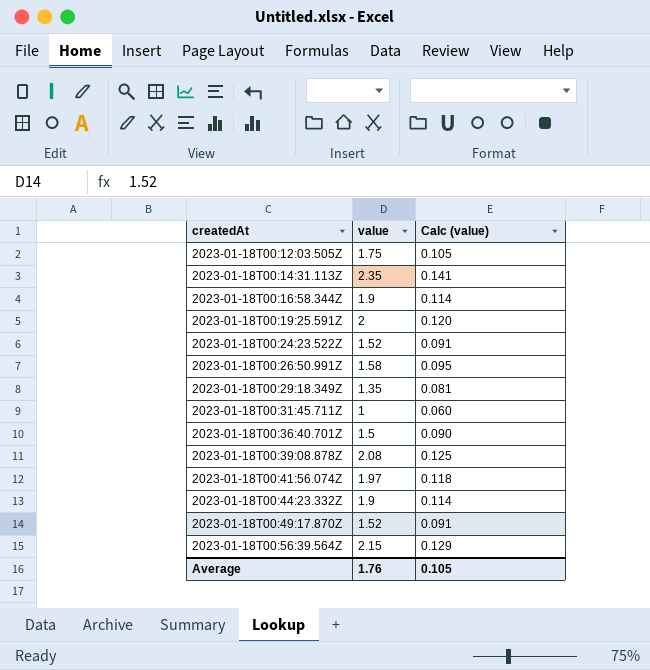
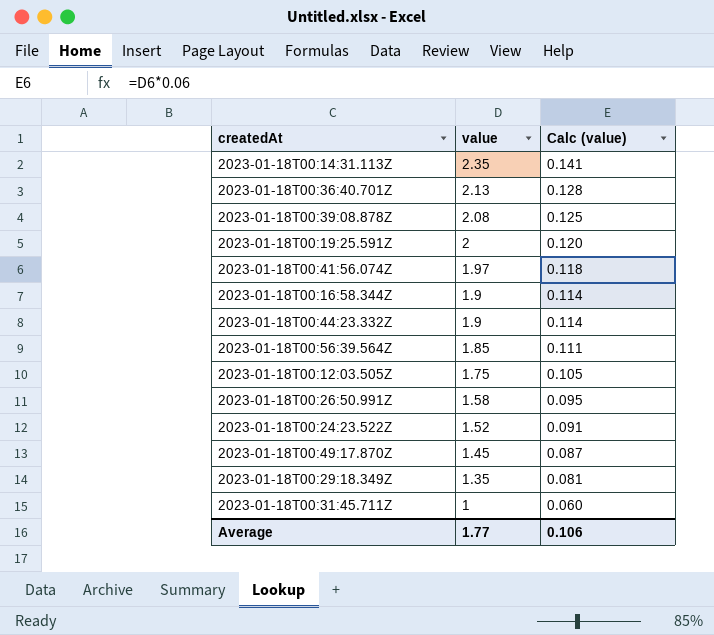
row order: createdAt ascending -> value descending
2023-01-18T00:36:40.701Z | value: 1.5 -> 2.13
2023-01-18T00:36:40.701Z | Calc (value): 0.090 -> 0.128
2023-01-18T00:56:39.564Z | value: 2.15 -> 1.85
2023-01-18T00:56:39.564Z | Calc (value): 0.129 -> 0.111
2023-01-18T00:49:17.870Z | value: 1.52 -> 1.45
2023-01-18T00:49:17.870Z | Calc (value): 0.091 -> 0.087
Average | value: 1.76 -> 1.77
Average | Calc (value): 0.105 -> 0.106

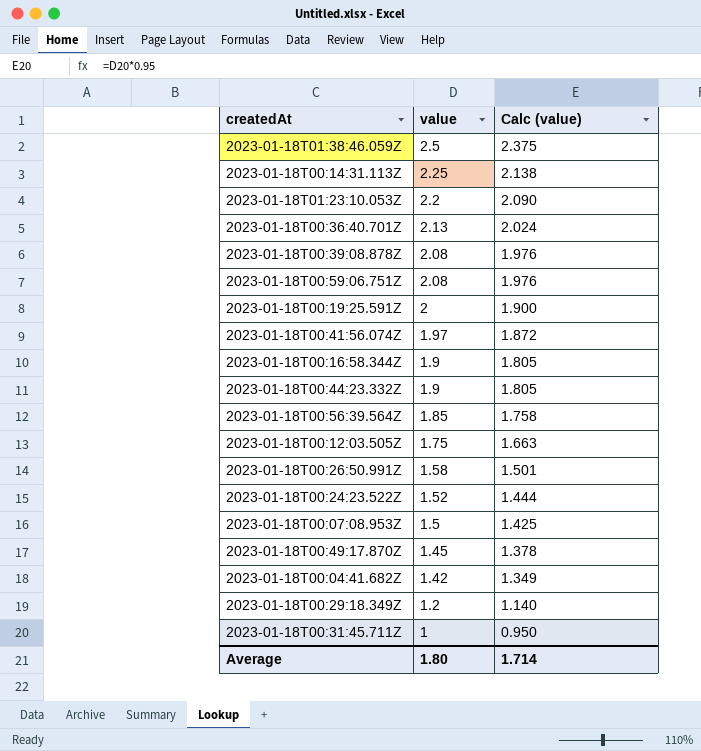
column Calc (value) | formula: [value] * 0.06 -> [value] * 0.95
row 2023-01-18T01:38:46.059Z: none -> 2.5 | 2.375
2023-01-18T00:14:31.113Z | value: 2.35 -> 2.25
row 2023-01-18T01:23:10.053Z: none -> 2.2 | 2.090
row 2023-01-18T00:59:06.751Z: none -> 2.08 | 1.976
row 2023-01-18T00:07:08.953Z: none -> 1.5 | 1.425
row 2023-01-18T00:04:41.682Z: none -> 1.42 | 1.349
2023-01-18T00:29:18.349Z | value: 1.35 -> 1.2
Average | value: 1.77 -> 1.80
Average | Calc (value): 0.106 -> 1.714

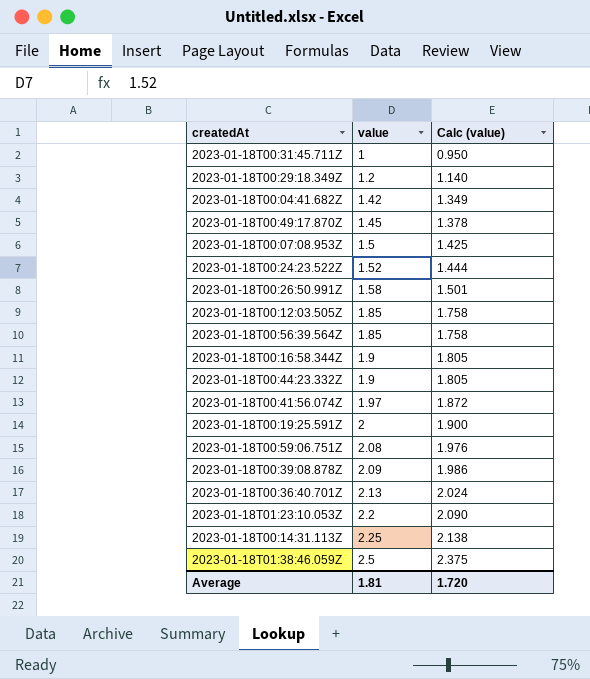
row order: value descending -> value ascending
2023-01-18T00:12:03.505Z | value: 1.75 -> 1.85
2023-01-18T00:12:03.505Z | Calc (value): 1.663 -> 1.758
2023-01-18T00:39:08.878Z | value: 2.08 -> 2.09
2023-01-18T00:39:08.878Z | Calc (value): 1.976 -> 1.986
Average | value: 1.80 -> 1.81
Average | Calc (value): 1.714 -> 1.720

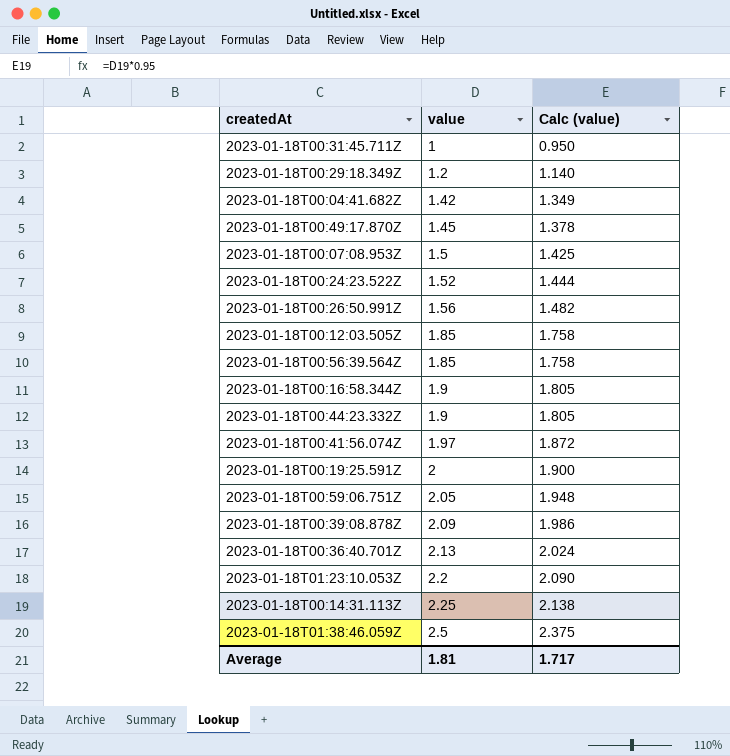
2023-01-18T00:26:50.991Z | value: 1.58 -> 1.56
2023-01-18T00:26:50.991Z | Calc (value): 1.501 -> 1.482
2023-01-18T00:59:06.751Z | value: 2.08 -> 2.05
2023-01-18T00:59:06.751Z | Calc (value): 1.976 -> 1.948
Average | Calc (value): 1.720 -> 1.717

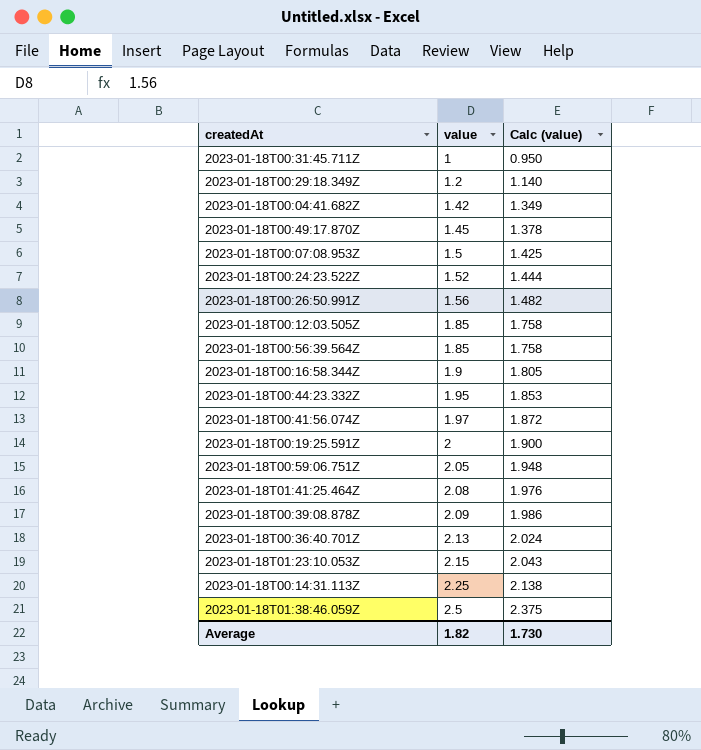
2023-01-18T00:44:23.332Z | value: 1.9 -> 1.95
2023-01-18T00:44:23.332Z | Calc (value): 1.805 -> 1.853
row 2023-01-18T01:41:25.464Z: none -> 2.08 | 1.976
2023-01-18T01:23:10.053Z | value: 2.2 -> 2.15
2023-01-18T01:23:10.053Z | Calc (value): 2.090 -> 2.043
Average | value: 1.81 -> 1.82
Average | Calc (value): 1.717 -> 1.730

